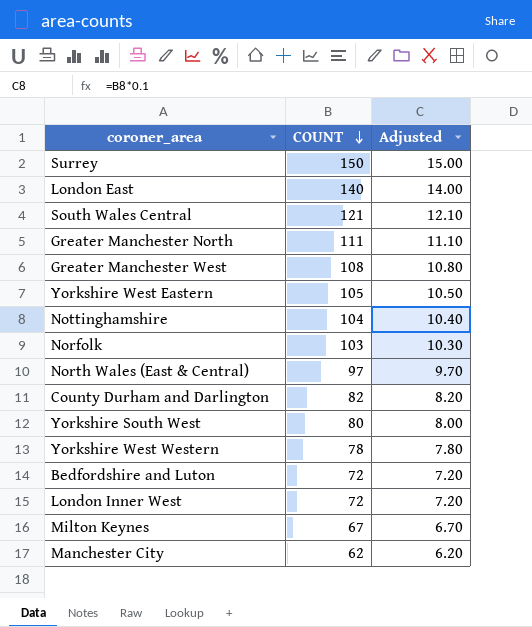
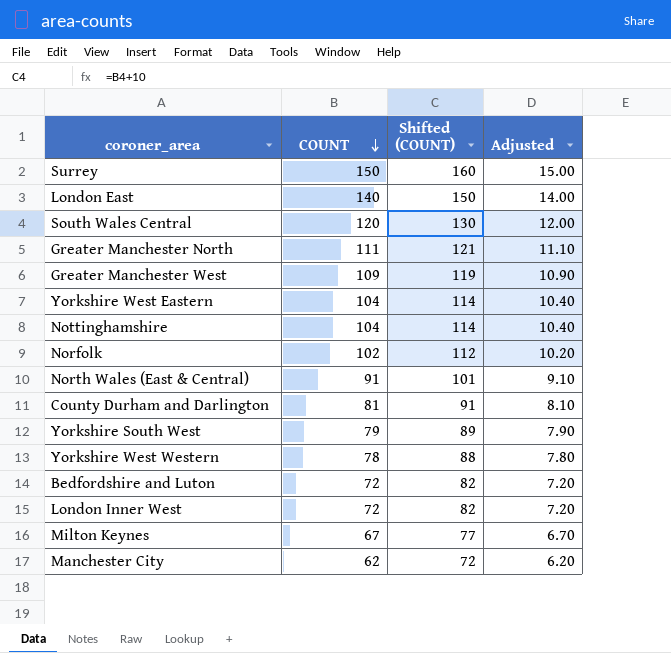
column Shifted (COUNT) | formula: none -> [COUNT] + 10
South Wales Central | COUNT: 121 -> 120
South Wales Central | Adjusted: 12.10 -> 12.00
Greater Manchester West | COUNT: 108 -> 109
Greater Manchester West | Adjusted: 10.80 -> 10.90
Yorkshire West Eastern | COUNT: 105 -> 104
Yorkshire West Eastern | Adjusted: 10.50 -> 10.40
Norfolk | COUNT: 103 -> 102
Norfolk | Adjusted: 10.30 -> 10.20
North Wales (East & Central) | COUNT: 97 -> 91
North Wales (East & Central) | Adjusted: 9.70 -> 9.10
County Durham and Darlington | COUNT: 82 -> 81
County Durham and Darlington | Adjusted: 8.20 -> 8.10
Yorkshire South West | COUNT: 80 -> 79
Yorkshire South West | Adjusted: 8.00 -> 7.90

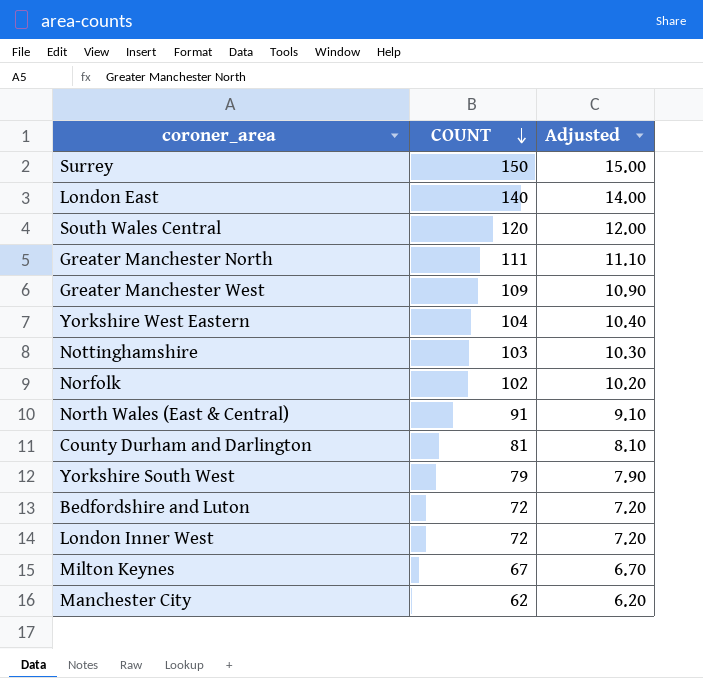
column Shifted (COUNT) | formula: [COUNT] + 10 -> none
row Yorkshire West Western: 78 | 88 | 7.80 -> none
Nottinghamshire | COUNT: 104 -> 103
Nottinghamshire | Adjusted: 10.40 -> 10.30

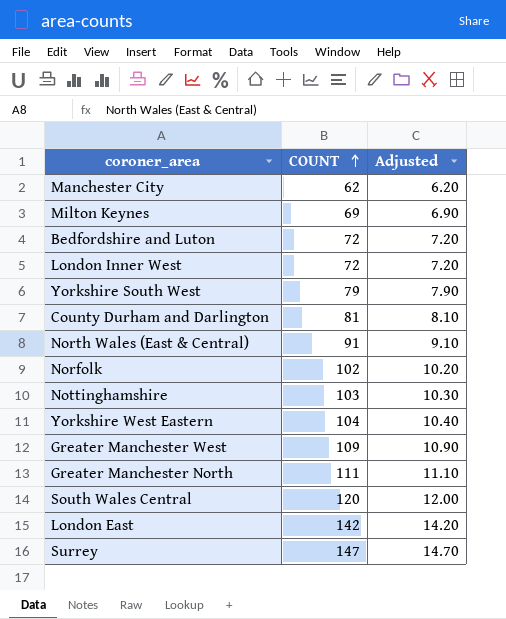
row order: COUNT descending -> COUNT ascending
Milton Keynes | COUNT: 67 -> 69
Milton Keynes | Adjusted: 6.70 -> 6.90
London East | COUNT: 140 -> 142
London East | Adjusted: 14.00 -> 14.20
Surrey | COUNT: 150 -> 147
Surrey | Adjusted: 15.00 -> 14.70

